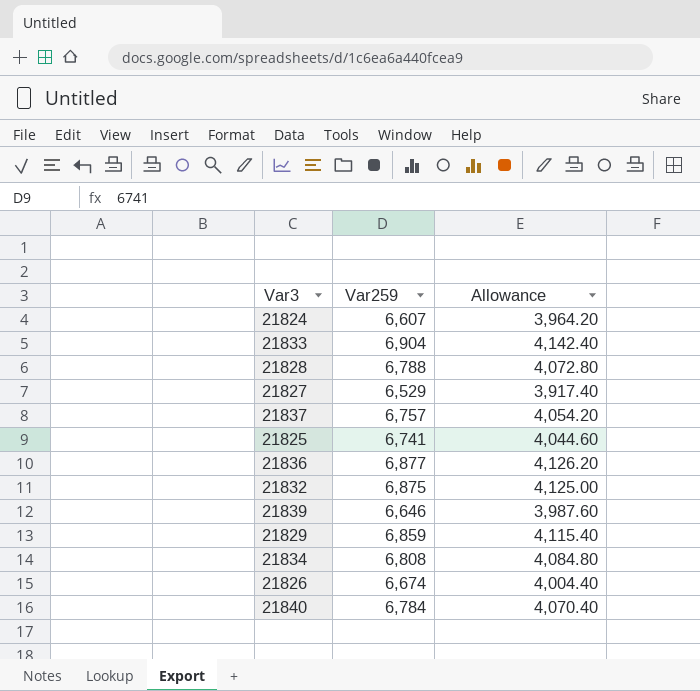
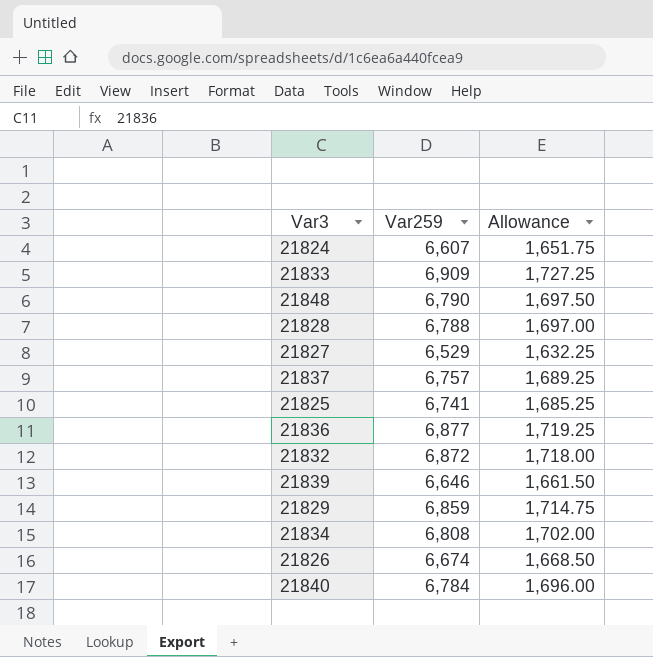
column Allowance | formula: [Var259] * 0.6 -> [Var259] * 0.25
21833 | Var259: 6,904 -> 6,909
row 21848: none -> 6,790 | 1,697.50
21832 | Var259: 6,875 -> 6,872

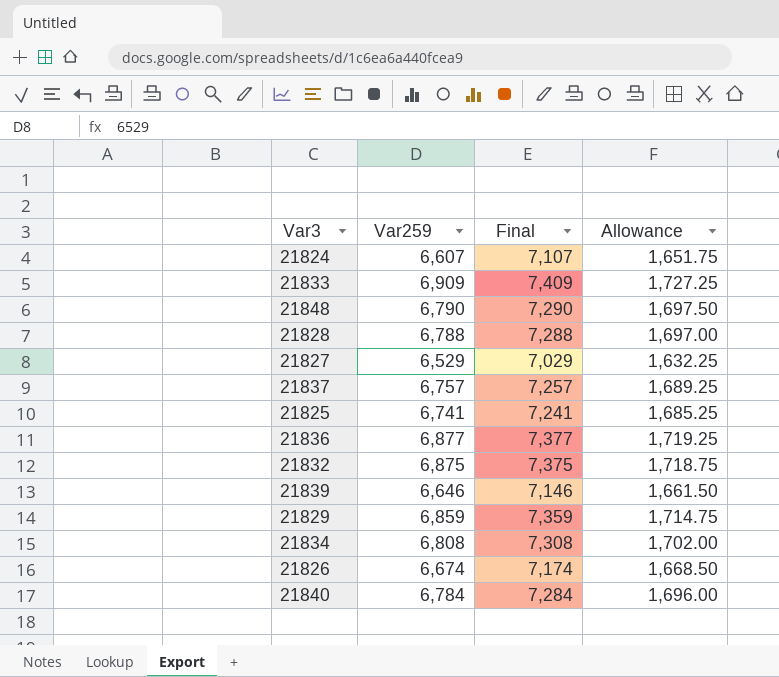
column Final | formula: none -> [Var259] + 500
21832 | Var259: 6,872 -> 6,875
21832 | Allowance: 1,718.00 -> 1,718.75

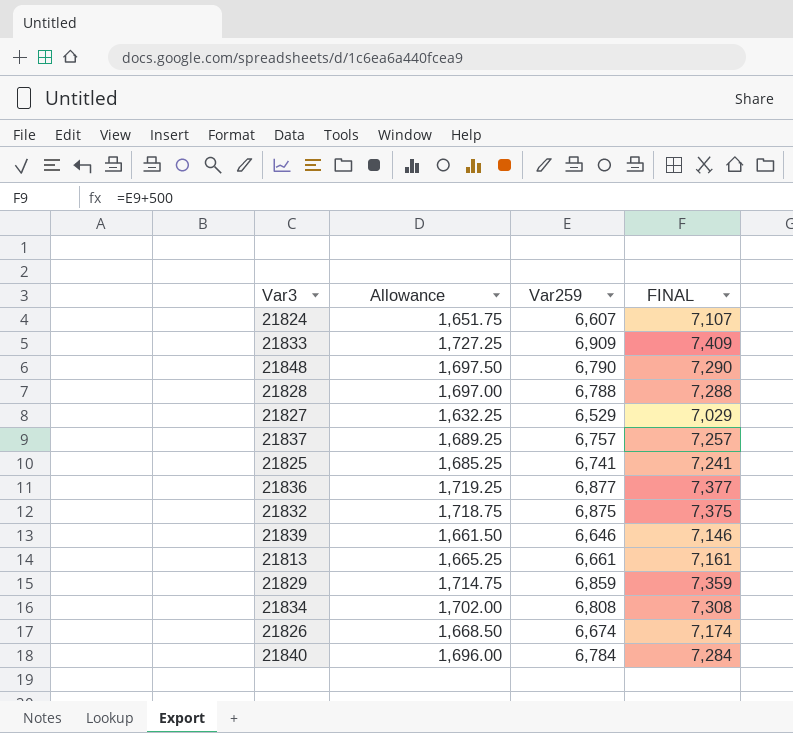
column Allowance | position: 4 -> 2
column name: Final -> FINAL
row 21813: none -> 1,665.25 | 6,661 | 7,161

